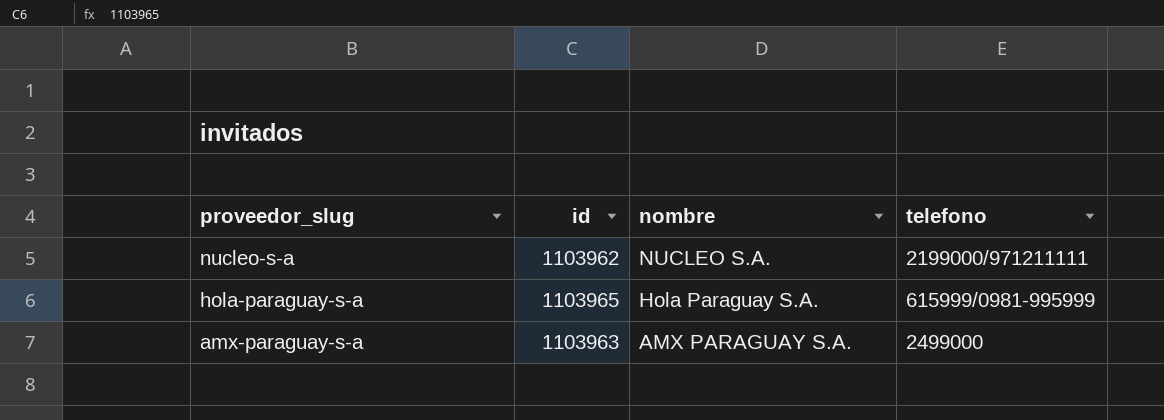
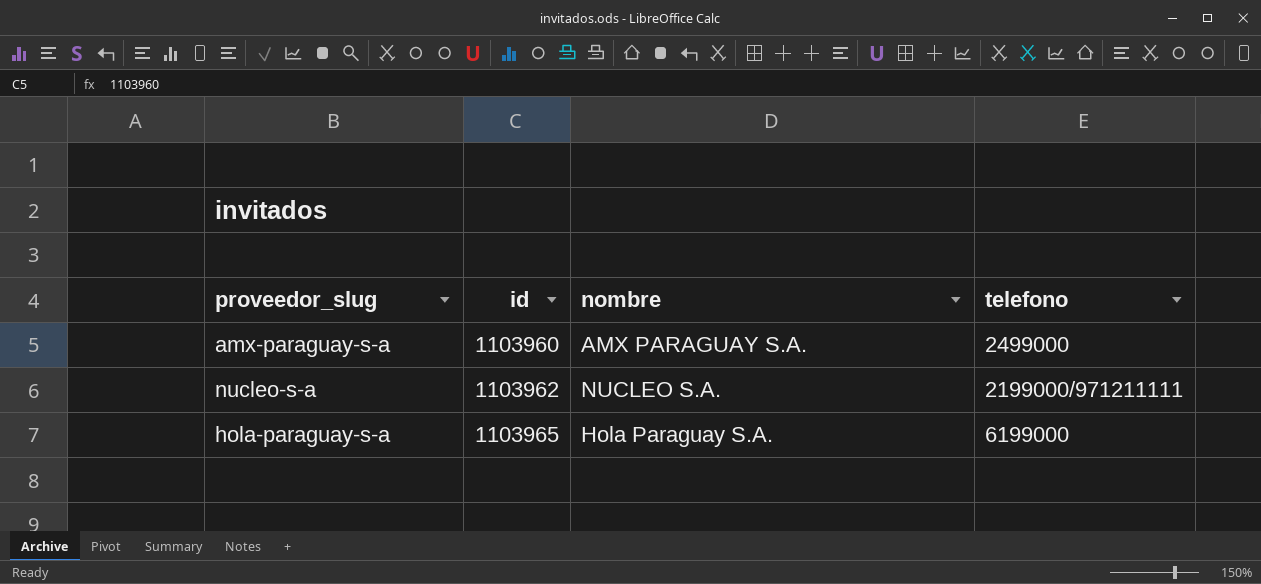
row order: proveedor_slug descending -> id ascending
amx-paraguay-s-a | id: 1103963 -> 1103960
hola-paraguay-s-a | telefono: 615999/0981-995999 -> 6199000

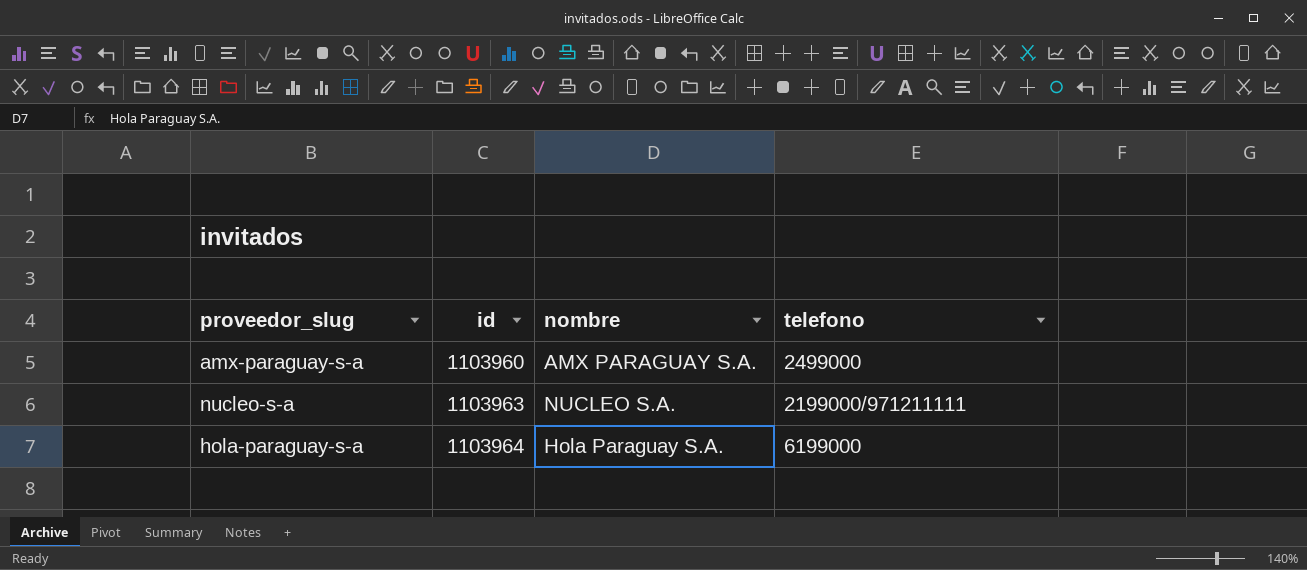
nucleo-s-a | id: 1103962 -> 1103963
hola-paraguay-s-a | id: 1103965 -> 1103964

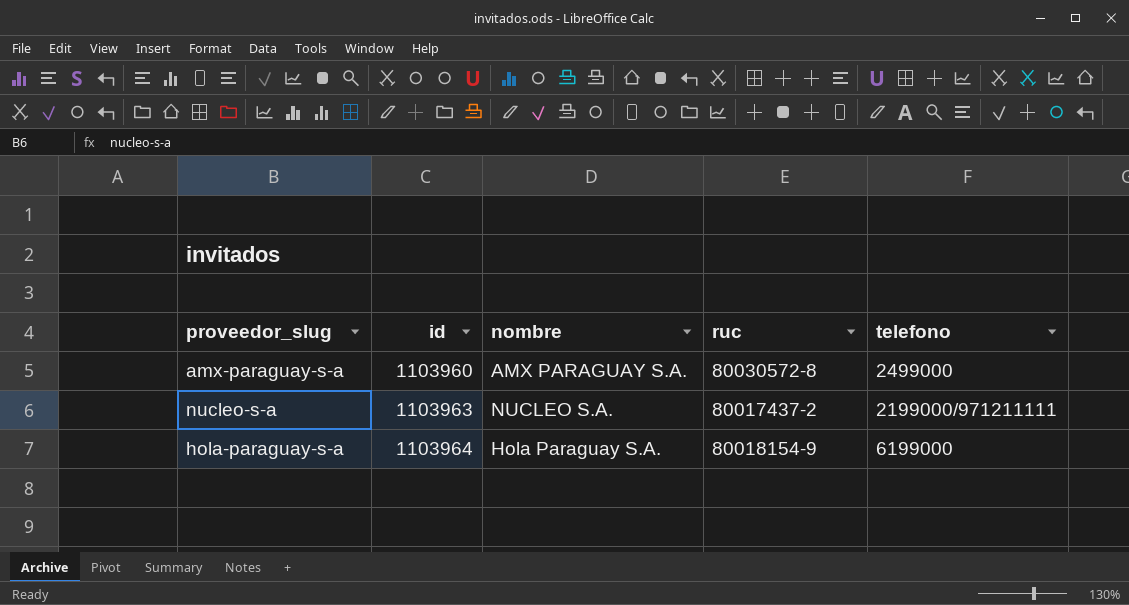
column ruc | position: none -> 4

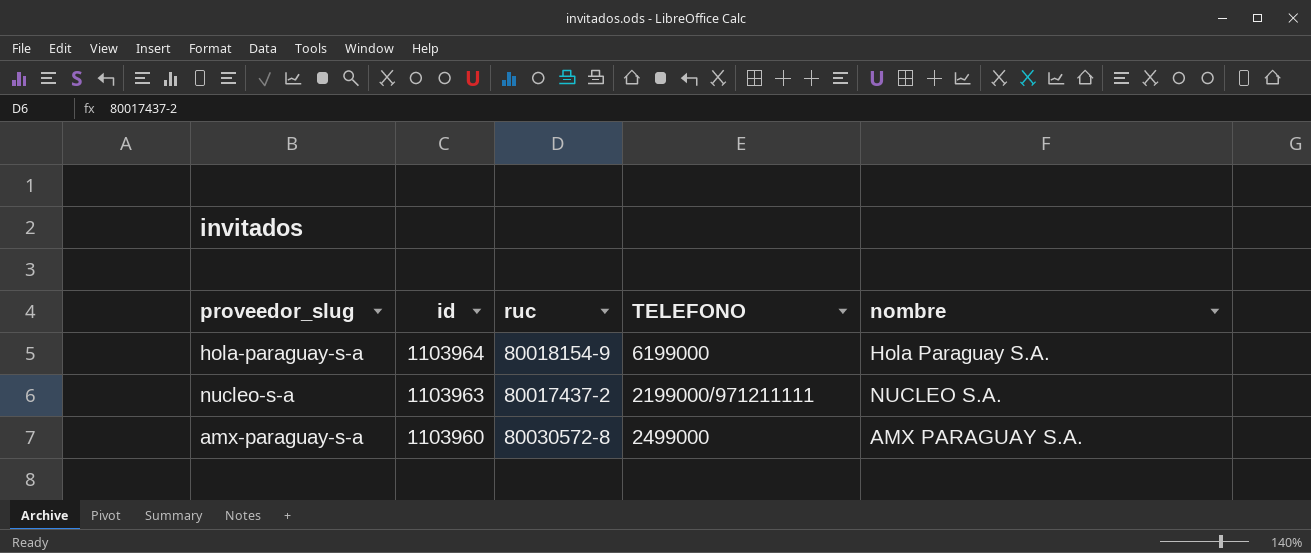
row order: id ascending -> id descending
column name: telefono -> TELEFONO
column nombre | position: 3 -> 5

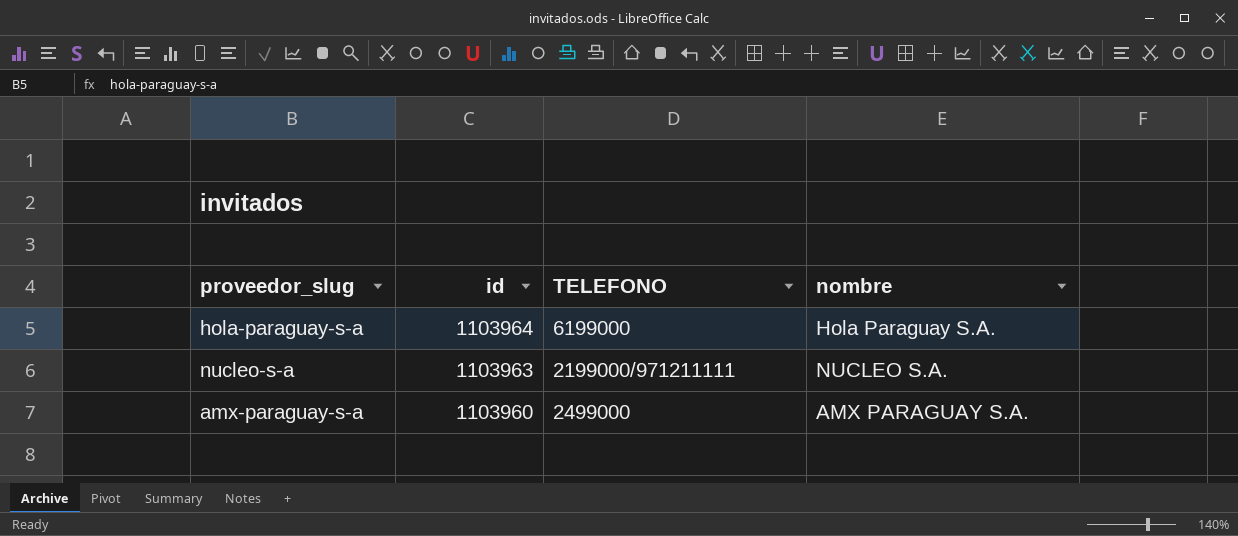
column ruc | position: 3 -> none

